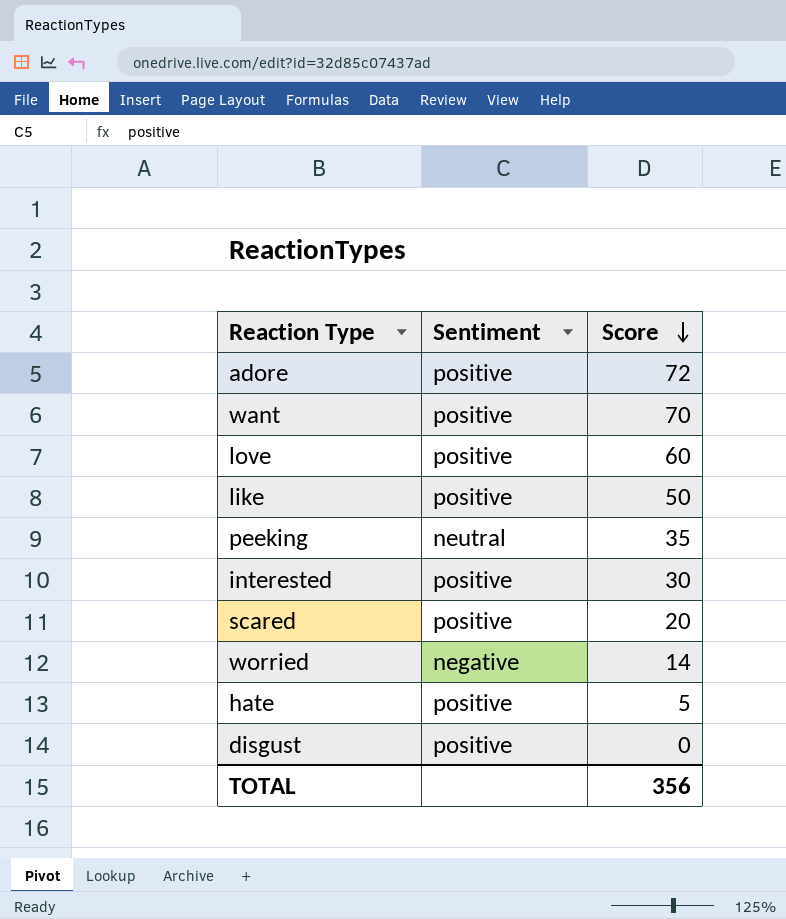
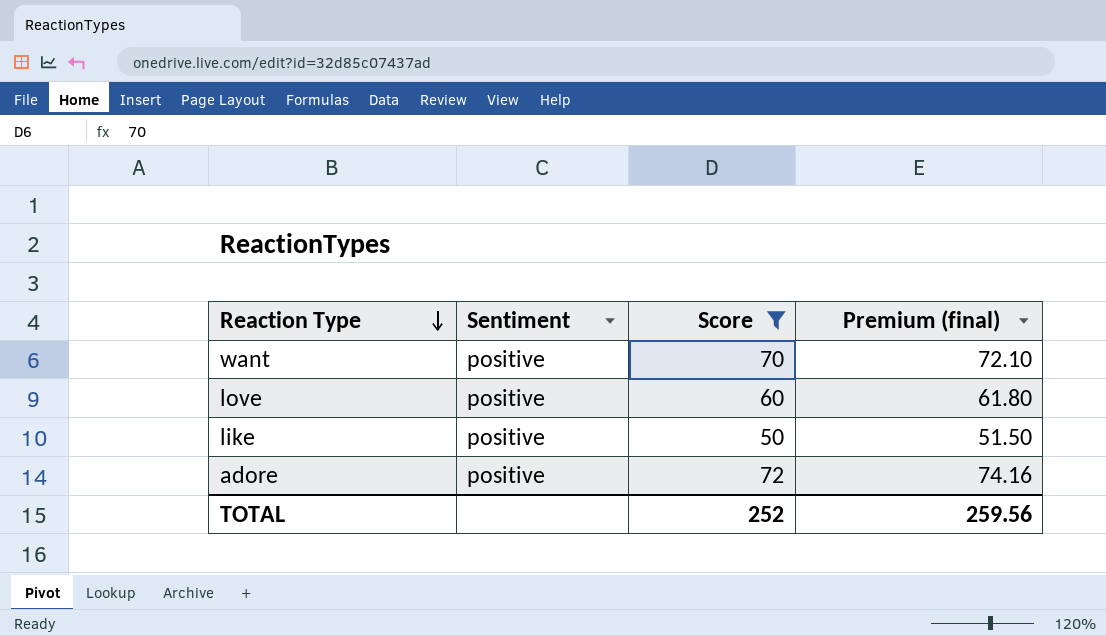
filter: none -> Score >= 50
row order: Score descending -> Reaction Type descending
column Premium (final) | formula: none -> [Score] * 1.03
TOTAL | Score: 356 -> 252

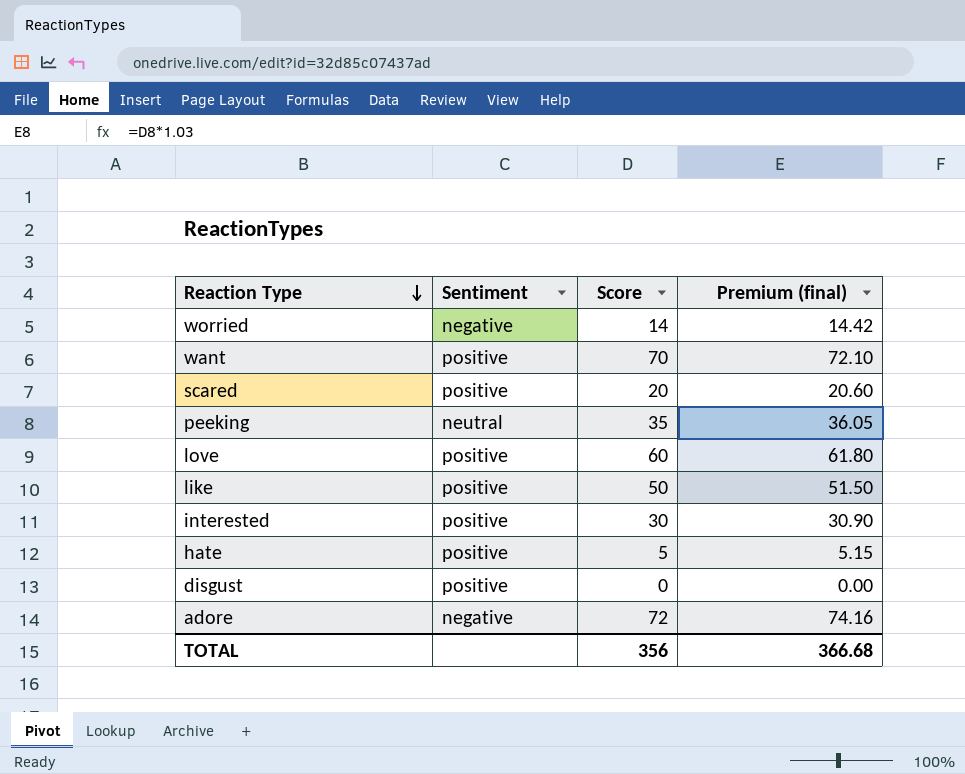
filter: Score >= 50 -> none
adore | Sentiment: positive -> negative
TOTAL | Score: 252 -> 356
TOTAL | Premium (final): 259.56 -> 366.68

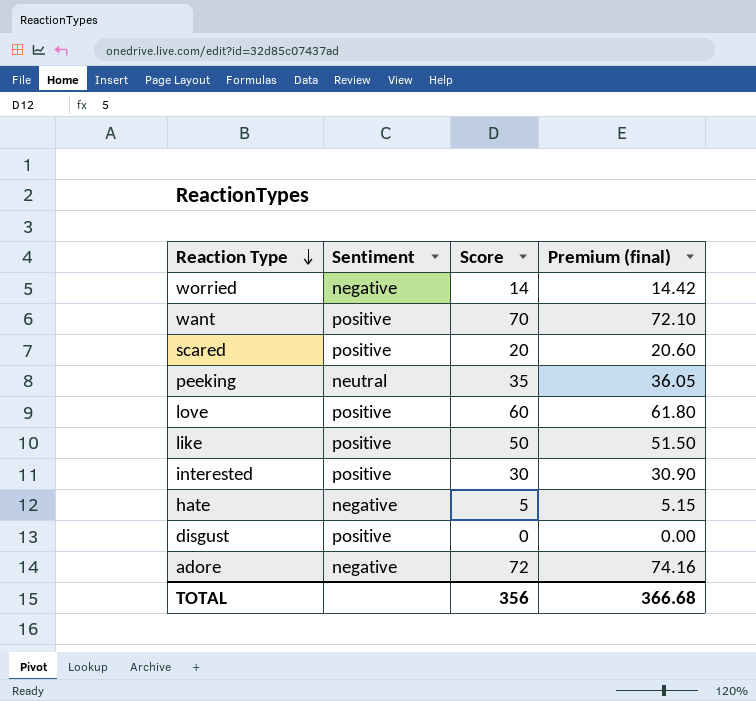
hate | Sentiment: positive -> negative

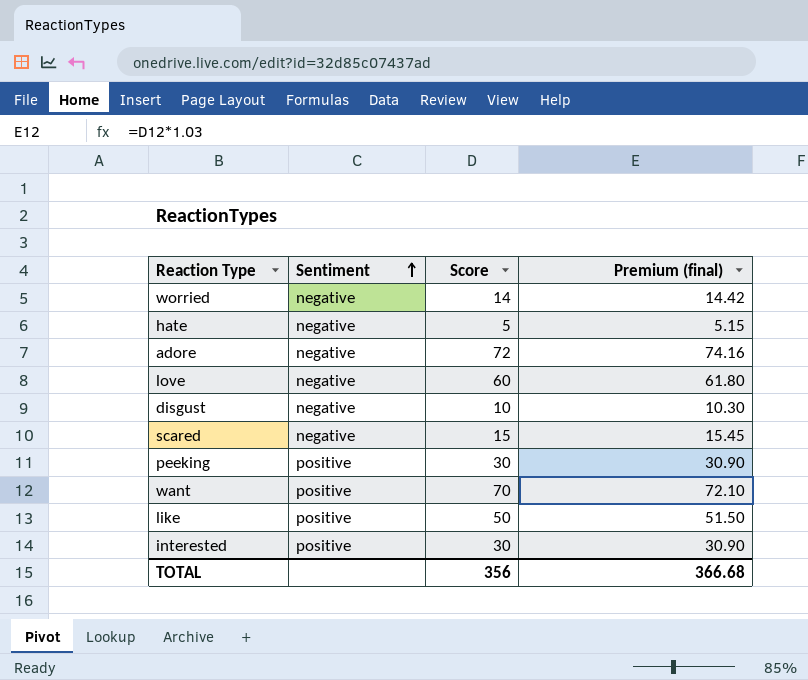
row order: Reaction Type descending -> Sentiment ascending
love | Sentiment: positive -> negative
disgust | Sentiment: positive -> negative
disgust | Score: 0 -> 10
disgust | Premium (final): 0.00 -> 10.30
scared | Sentiment: positive -> negative
scared | Score: 20 -> 15
scared | Premium (final): 20.60 -> 15.45
peeking | Sentiment: neutral -> positive
peeking | Score: 35 -> 30
peeking | Premium (final): 36.05 -> 30.90

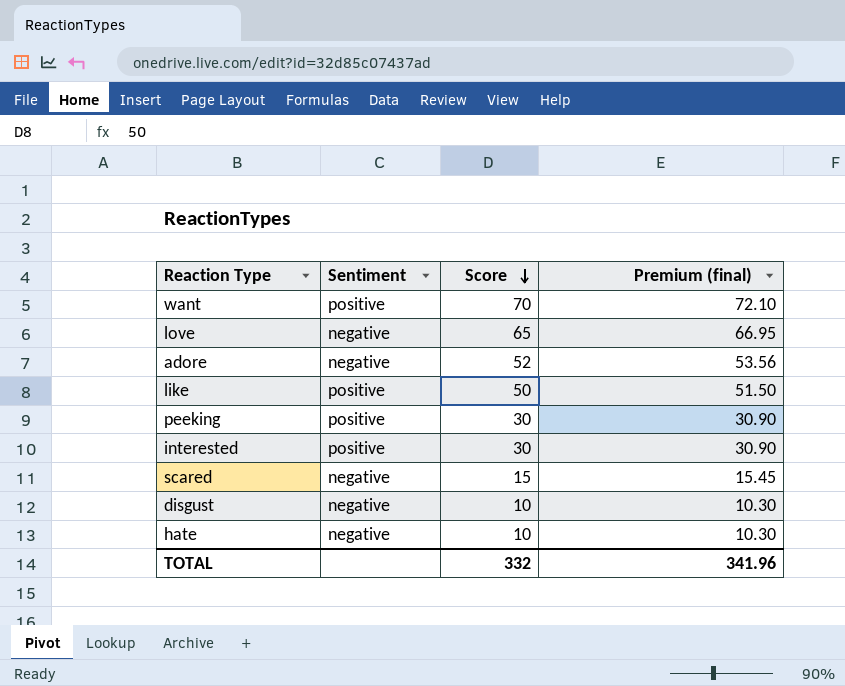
row order: Sentiment ascending -> Score descending
row worried: negative | 14 | 14.42 -> none
love | Score: 60 -> 65
love | Premium (final): 61.80 -> 66.95
adore | Score: 72 -> 52
adore | Premium (final): 74.16 -> 53.56
hate | Score: 5 -> 10
hate | Premium (final): 5.15 -> 10.30
TOTAL | Score: 356 -> 332
TOTAL | Premium (final): 366.68 -> 341.96

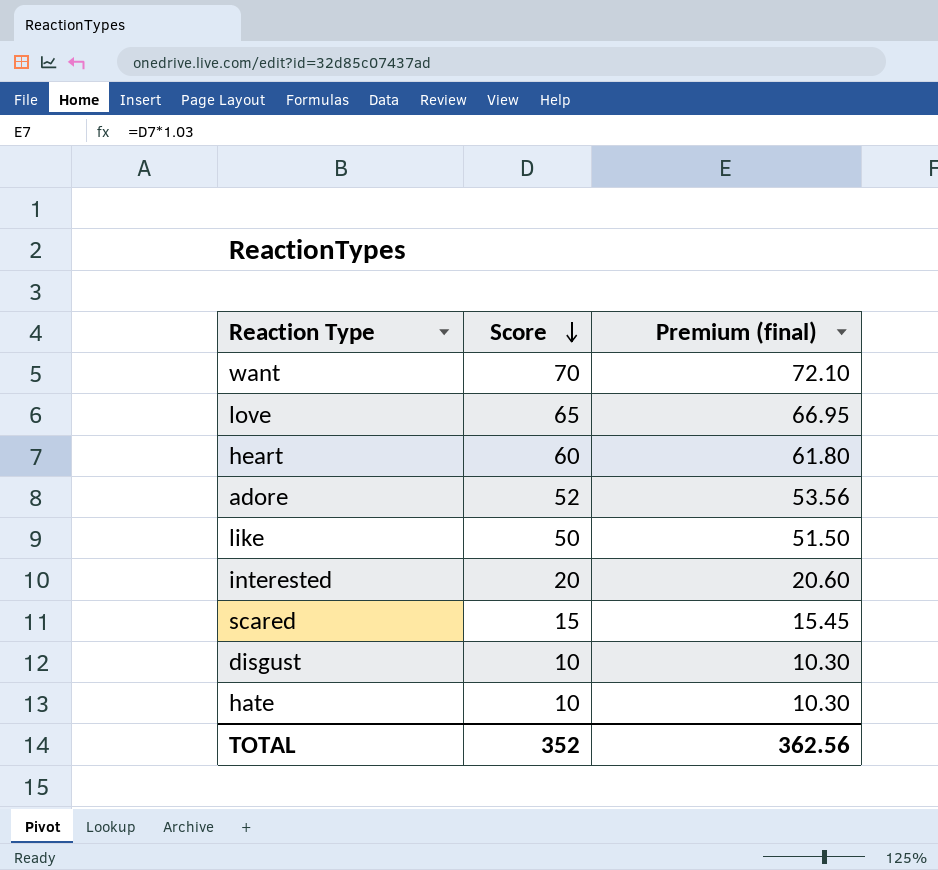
column Sentiment | position: 2 -> none
row peeking: positive | 30 | 30.90 -> none
row heart: none -> 60 | 61.80
interested | Score: 30 -> 20
interested | Premium (final): 30.90 -> 20.60
TOTAL | Score: 332 -> 352
TOTAL | Premium (final): 341.96 -> 362.56

